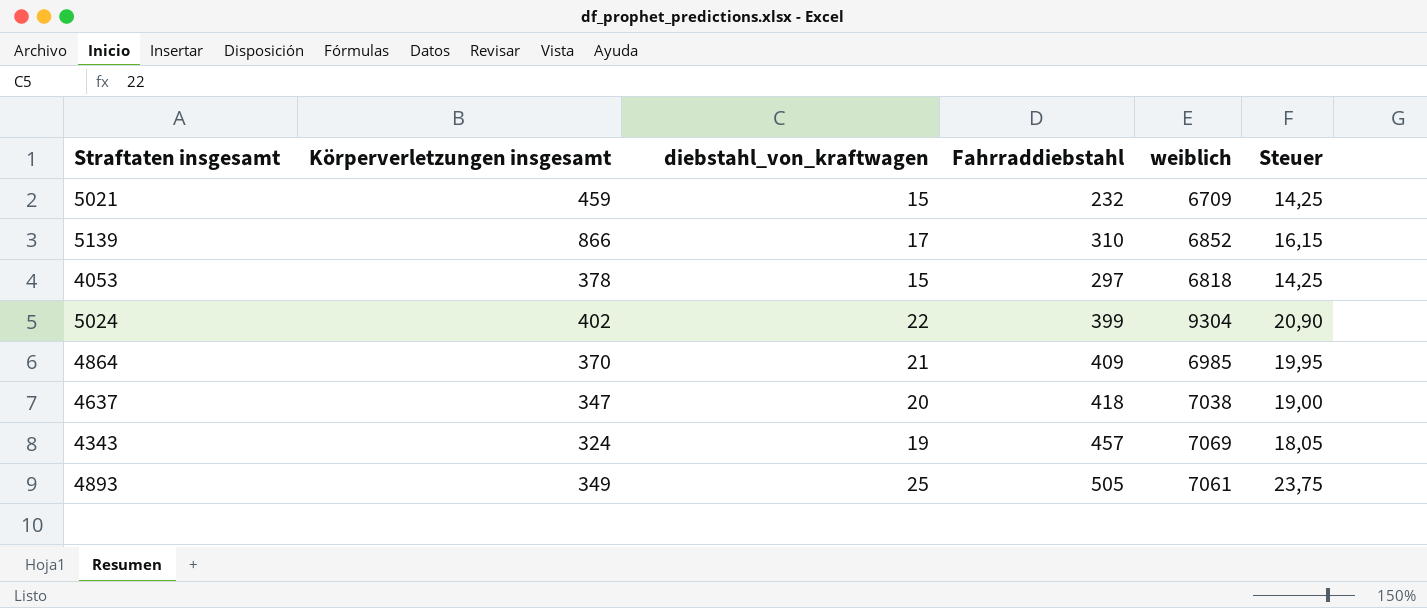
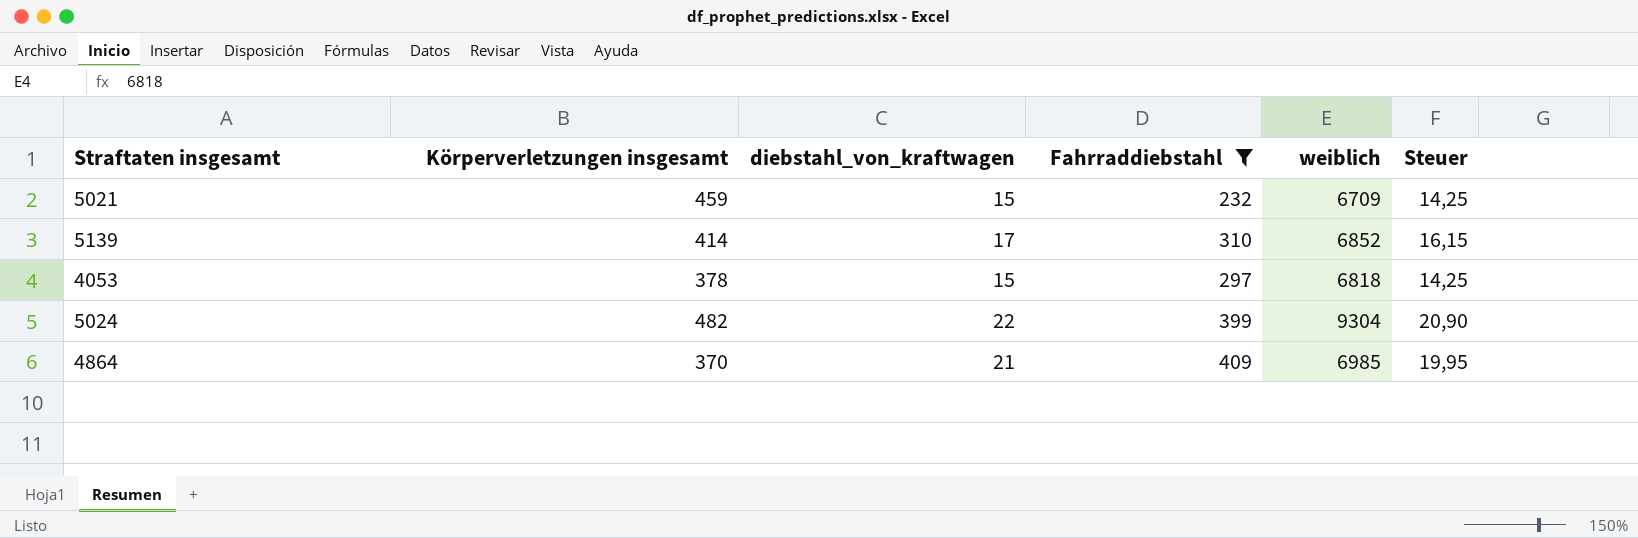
filter: none -> Fahrraddiebstahl <= 409
5139 | Körperverletzungen insgesamt: 866 -> 414
5024 | Körperverletzungen insgesamt: 402 -> 482

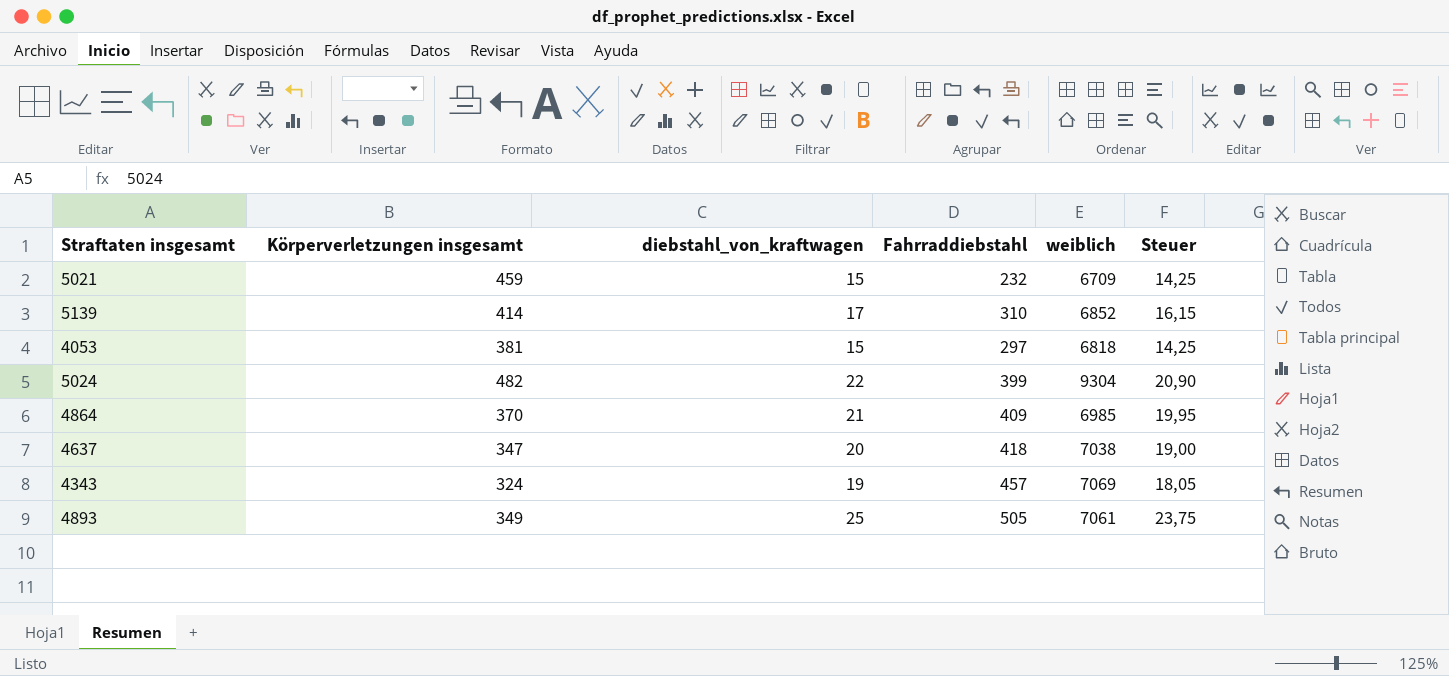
filter: Fahrraddiebstahl <= 409 -> none
4053 | Körperverletzungen insgesamt: 378 -> 381

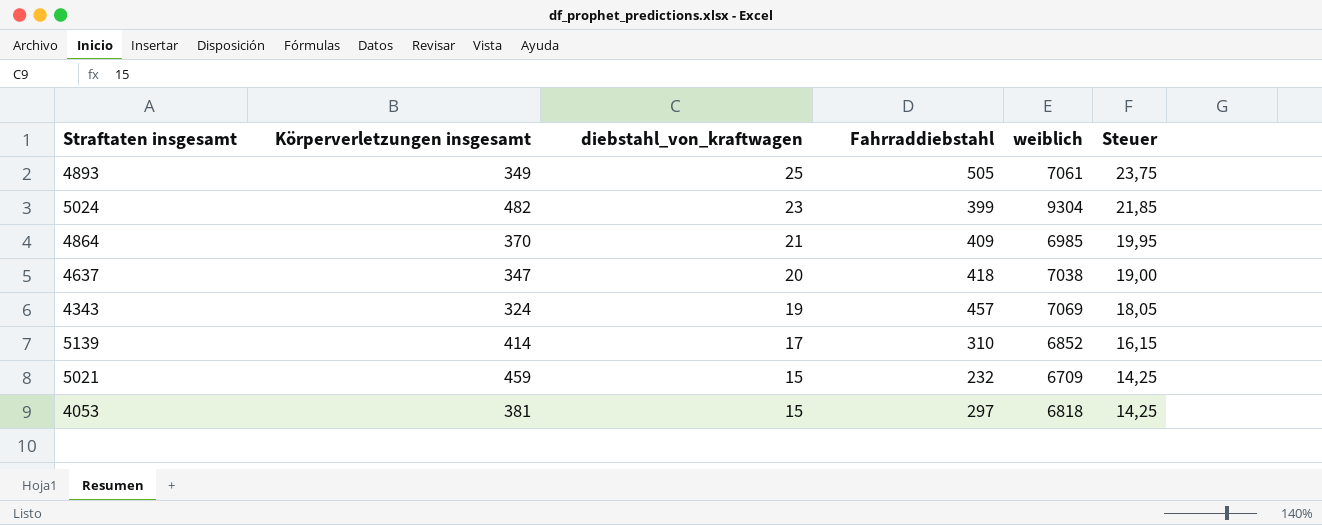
row order: none -> diebstahl_von_kraftwagen descending
5024 | diebstahl_von_kraftwagen: 22 -> 23
5024 | Steuer: 20,90 -> 21,85

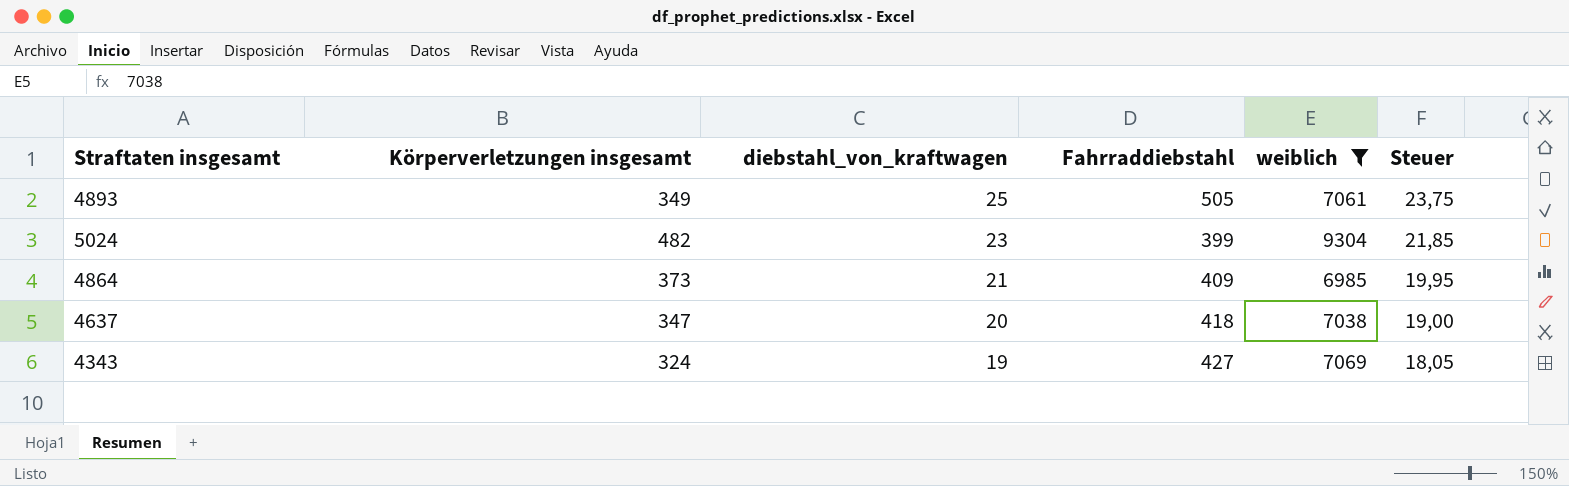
filter: none -> weiblich >= 6985
4864 | Körperverletzungen insgesamt: 370 -> 373
4343 | Fahrraddiebstahl: 457 -> 427

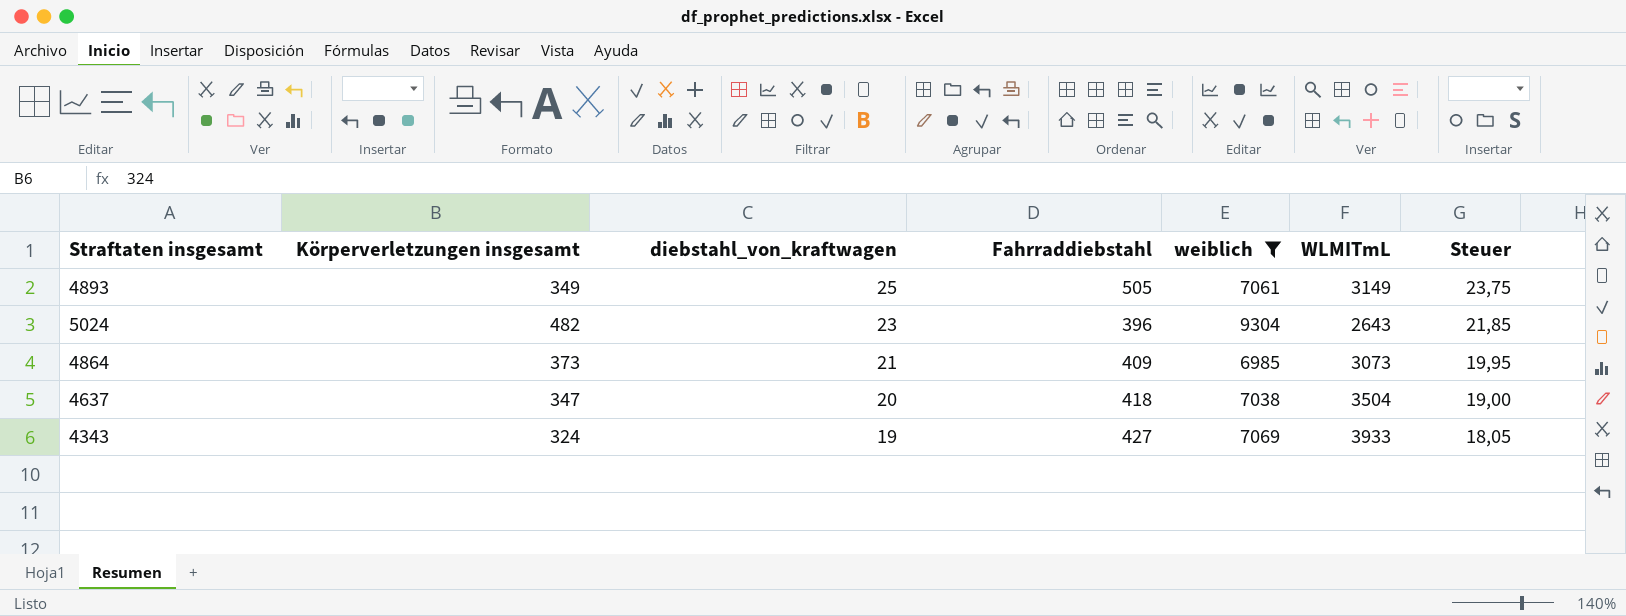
column WLMITmL | position: none -> 6
5024 | Fahrraddiebstahl: 399 -> 396

